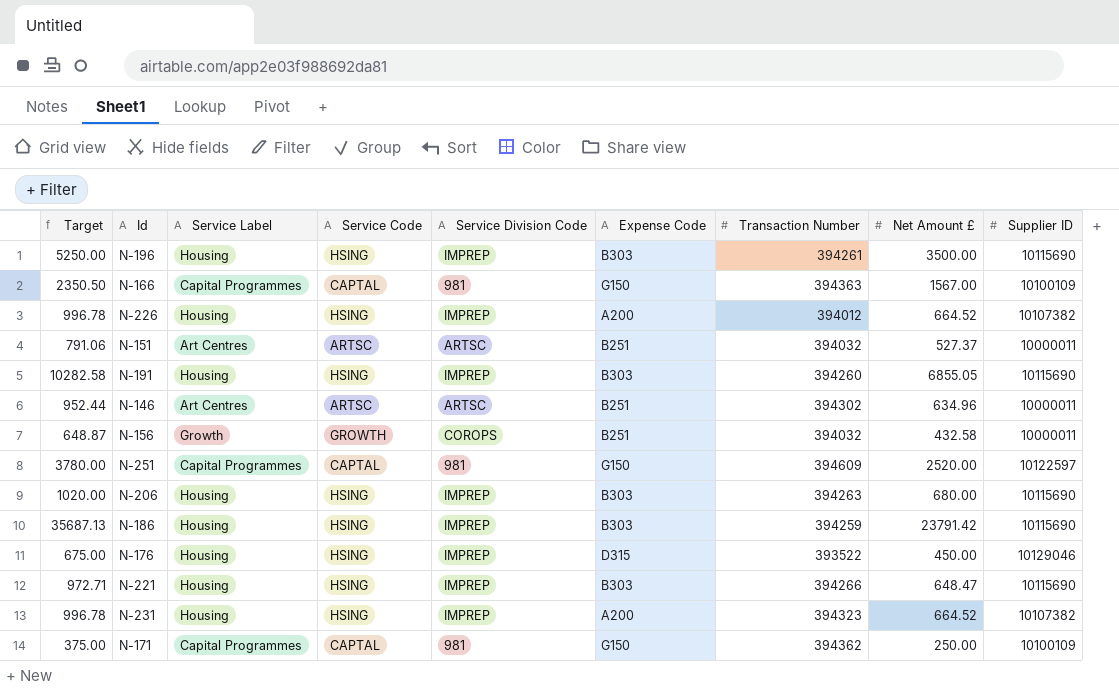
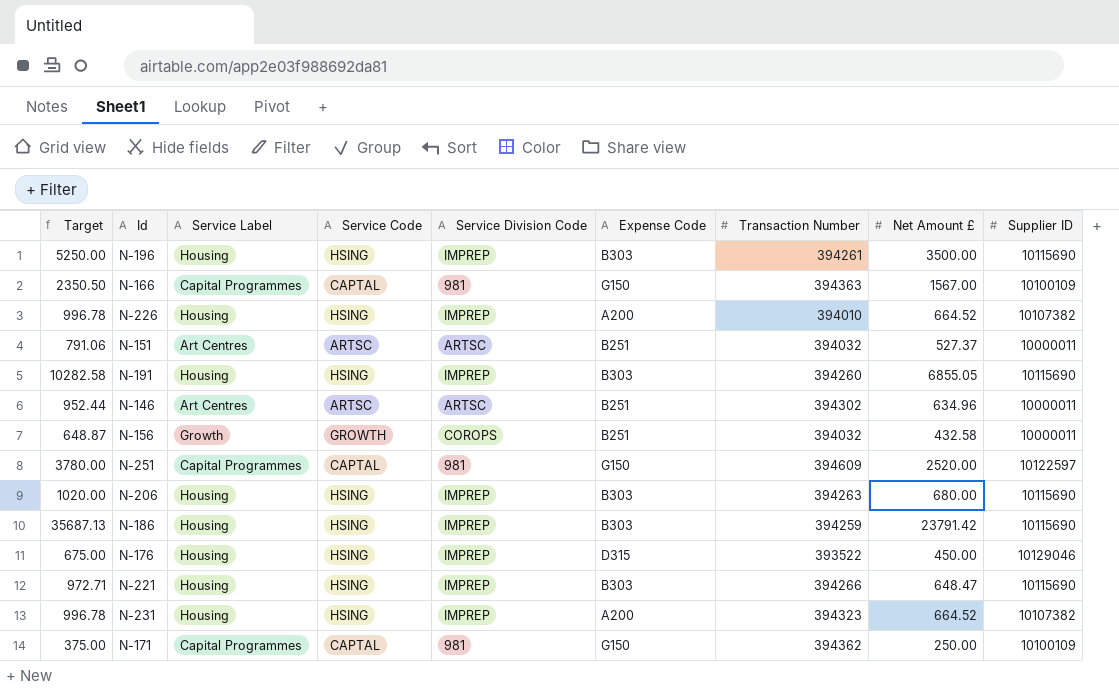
N-226 | Transaction Number: 394012 -> 394010

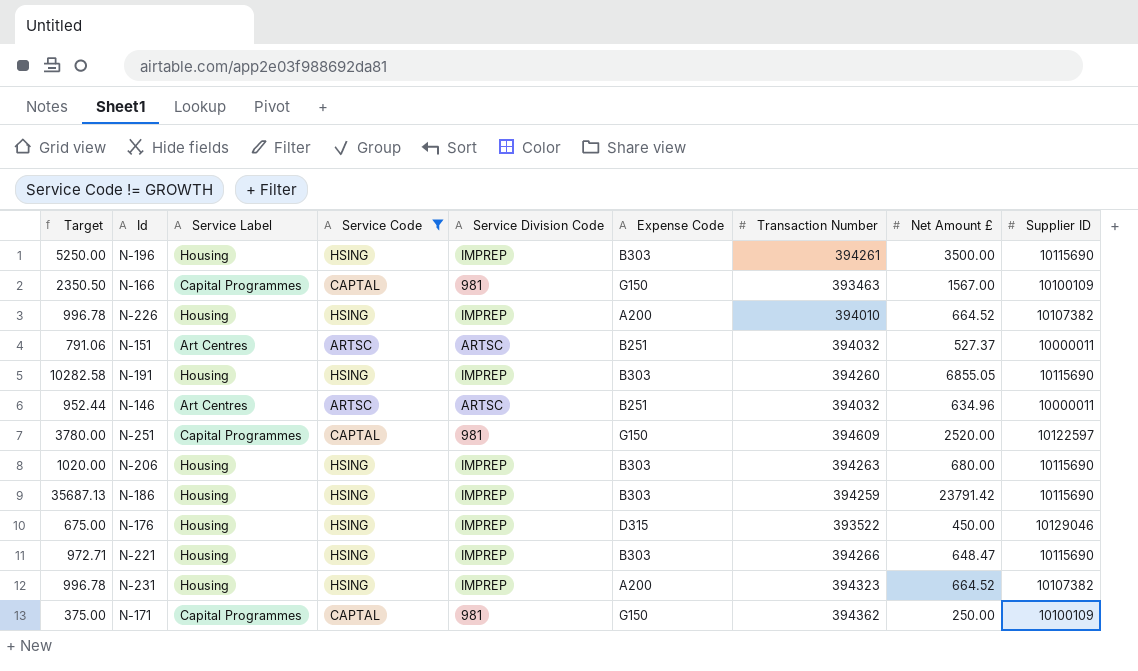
filter: none -> Service Code != GROWTH
N-166 | Transaction Number: 394363 -> 393463
N-146 | Transaction Number: 394302 -> 394032

